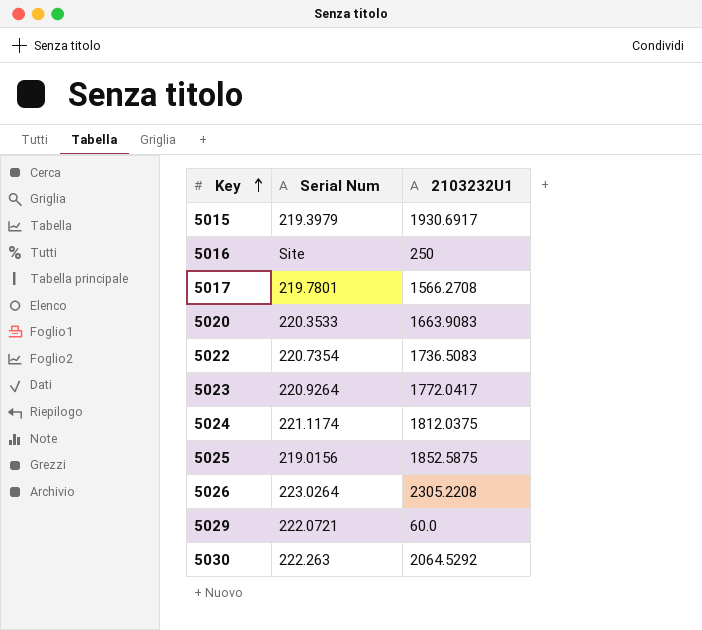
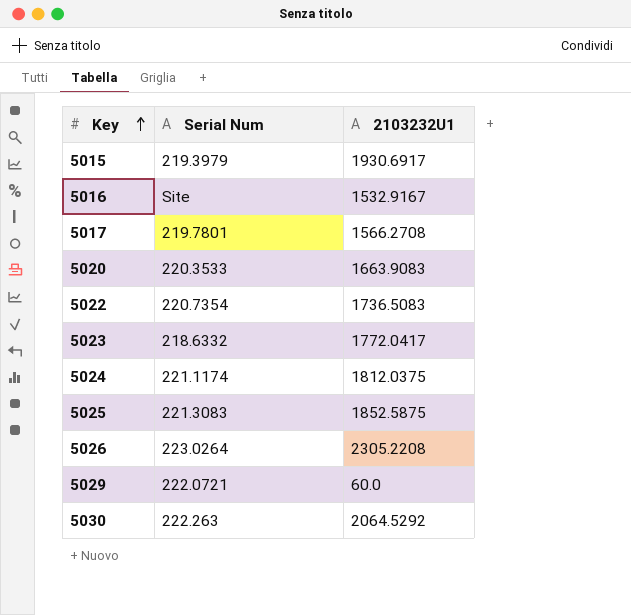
5016 | 2103232U1: 250 -> 1532.9167
5023 | Serial Num: 220.9264 -> 218.6332
5025 | Serial Num: 219.0156 -> 221.3083

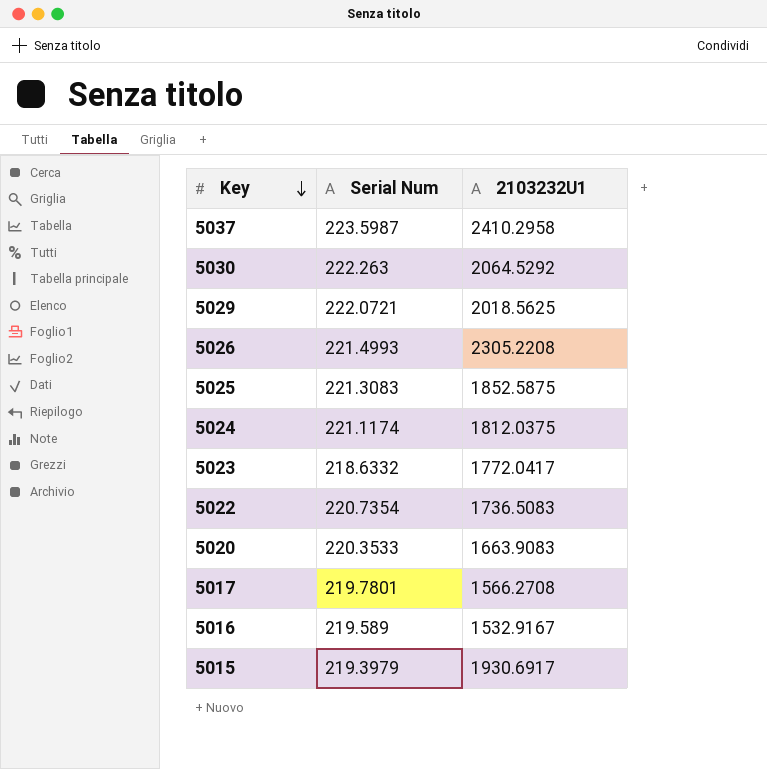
row order: Key ascending -> Key descending
row 5037: none -> 223.5987 | 2410.2958
5029 | 2103232U1: 60.0 -> 2018.5625
5026 | Serial Num: 223.0264 -> 221.4993
5016 | Serial Num: Site -> 219.589

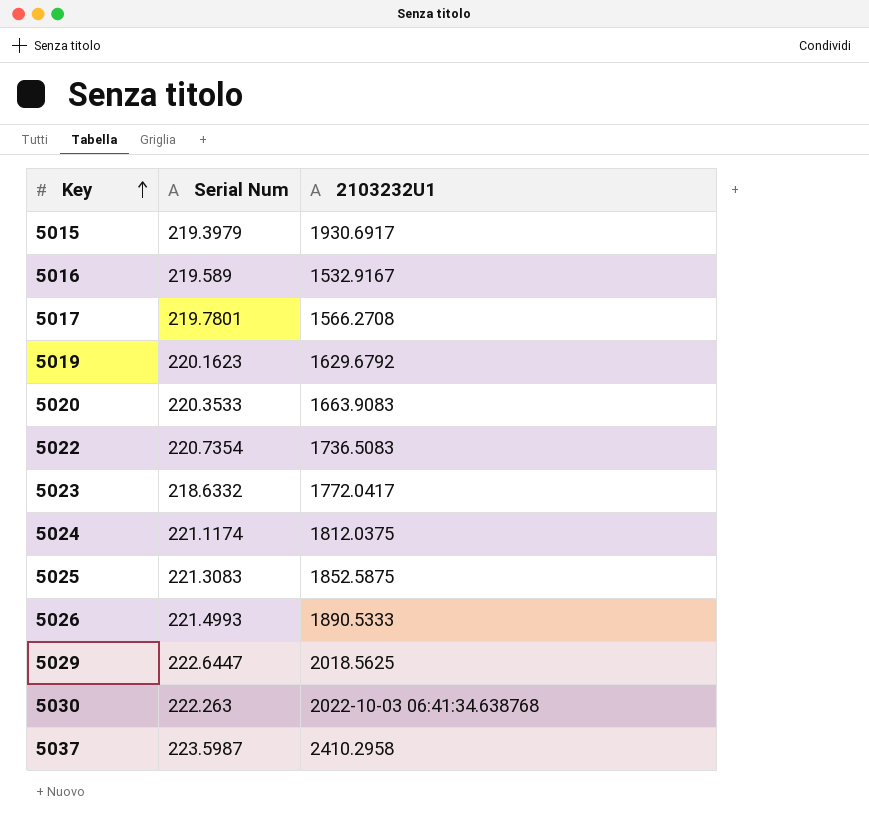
row order: Key descending -> Key ascending
row 5019: none -> 220.1623 | 1629.6792
5026 | 2103232U1: 2305.2208 -> 1890.5333
5029 | Serial Num: 222.0721 -> 222.6447
5030 | 2103232U1: 2064.5292 -> 2022-10-03 06:41:34.638768

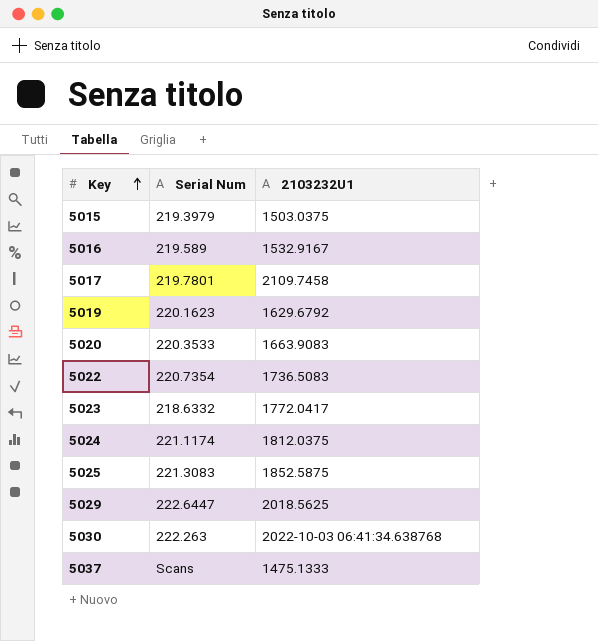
row 5026: 221.4993 | 1890.5333 -> none
5015 | 2103232U1: 1930.6917 -> 1503.0375
5017 | 2103232U1: 1566.2708 -> 2109.7458
5037 | Serial Num: 223.5987 -> Scans
5037 | 2103232U1: 2410.2958 -> 1475.1333

